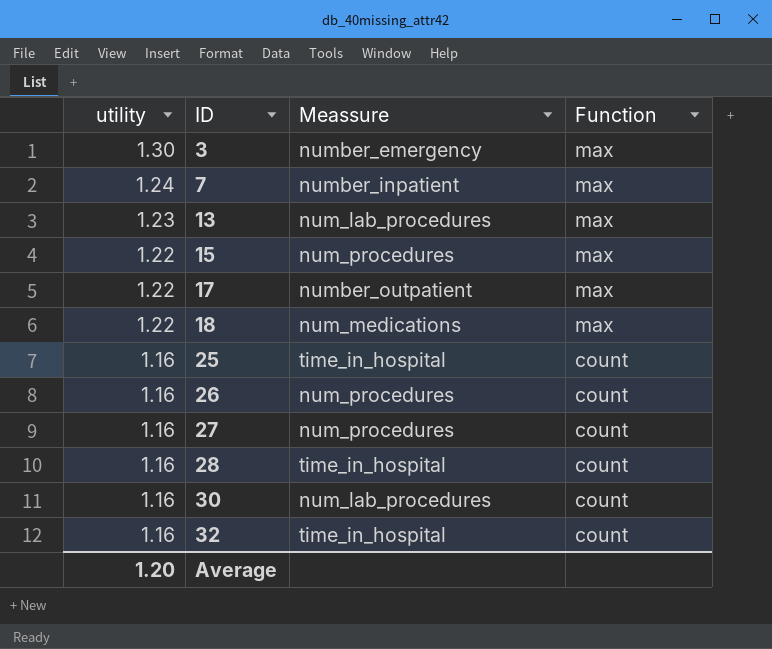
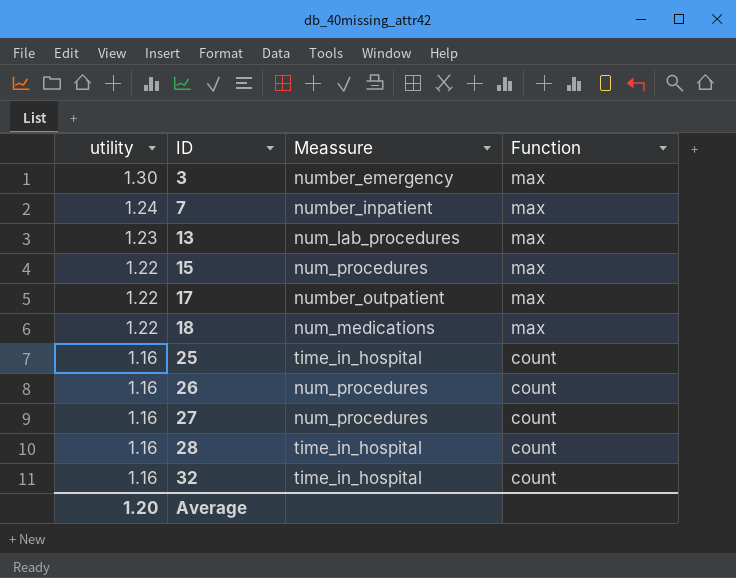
row 30: 1.16 | num_lab_procedures | count -> none

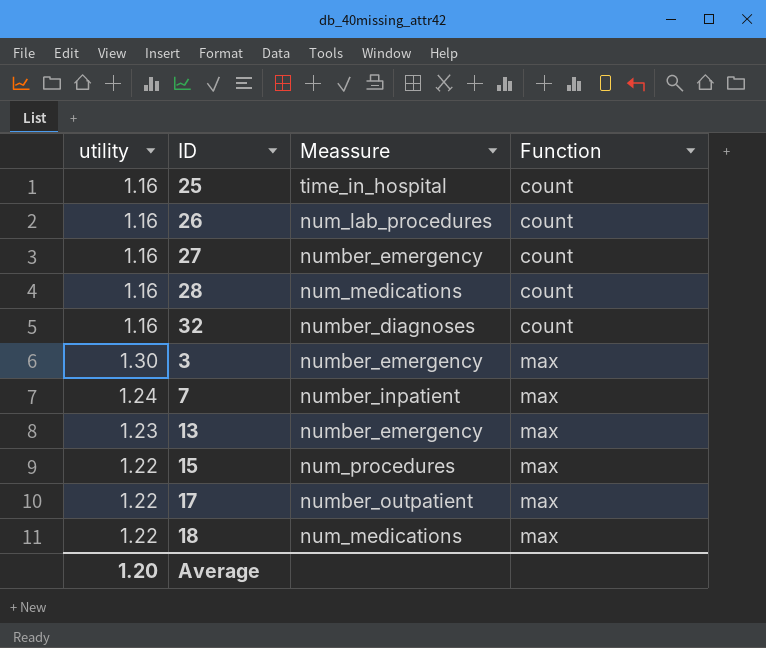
row order: utility descending -> Function ascending
26 | Meassure: num_procedures -> num_lab_procedures
27 | Meassure: num_procedures -> number_emergency
28 | Meassure: time_in_hospital -> num_medications
32 | Meassure: time_in_hospital -> number_diagnoses
13 | Meassure: num_lab_procedures -> number_emergency

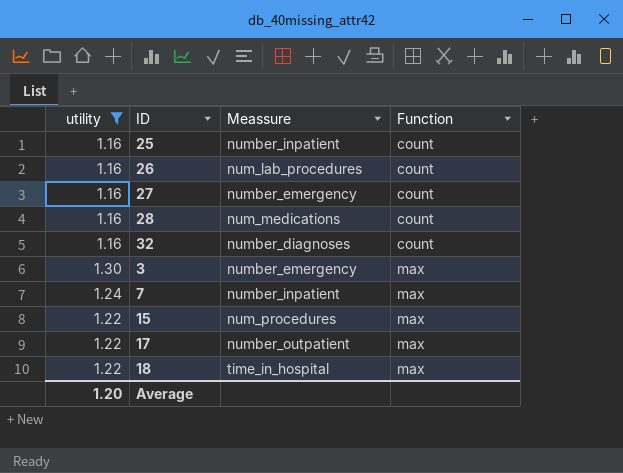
filter: none -> utility != 1.23
25 | Meassure: time_in_hospital -> number_inpatient
18 | Meassure: num_medications -> time_in_hospital

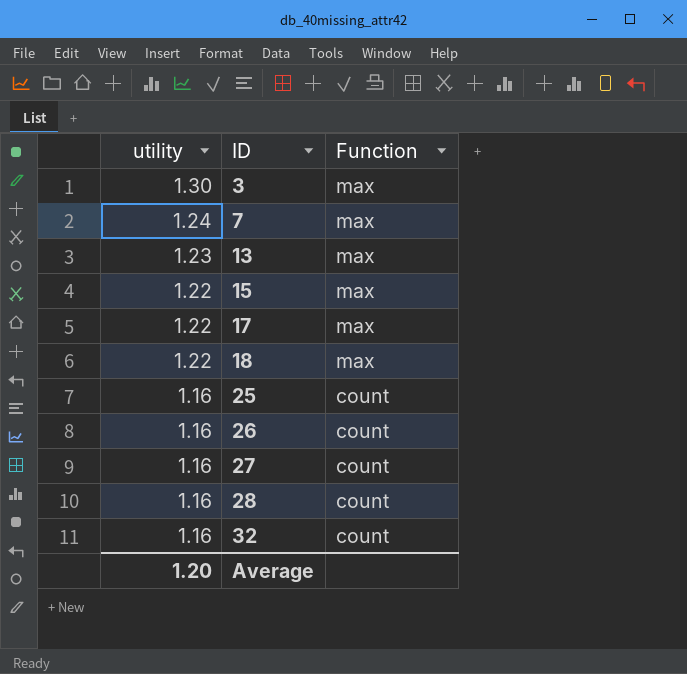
filter: utility != 1.23 -> none
row order: Function ascending -> utility descending
column Meassure | position: 3 -> none

